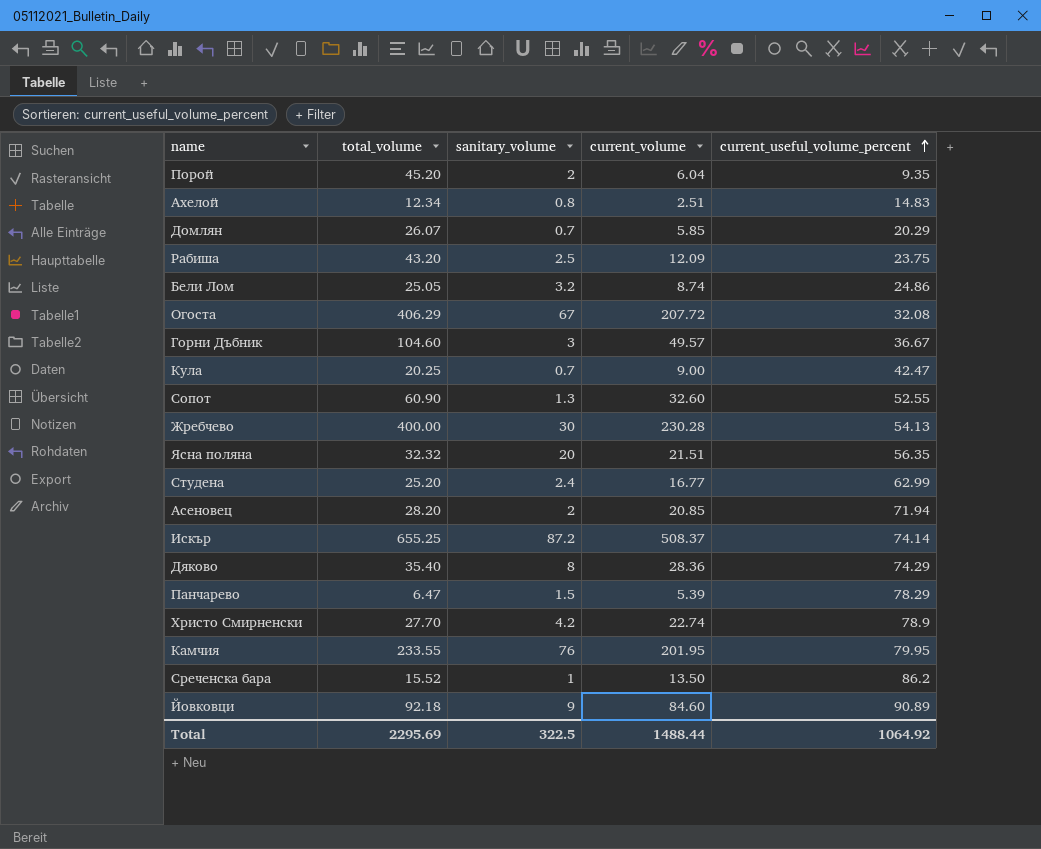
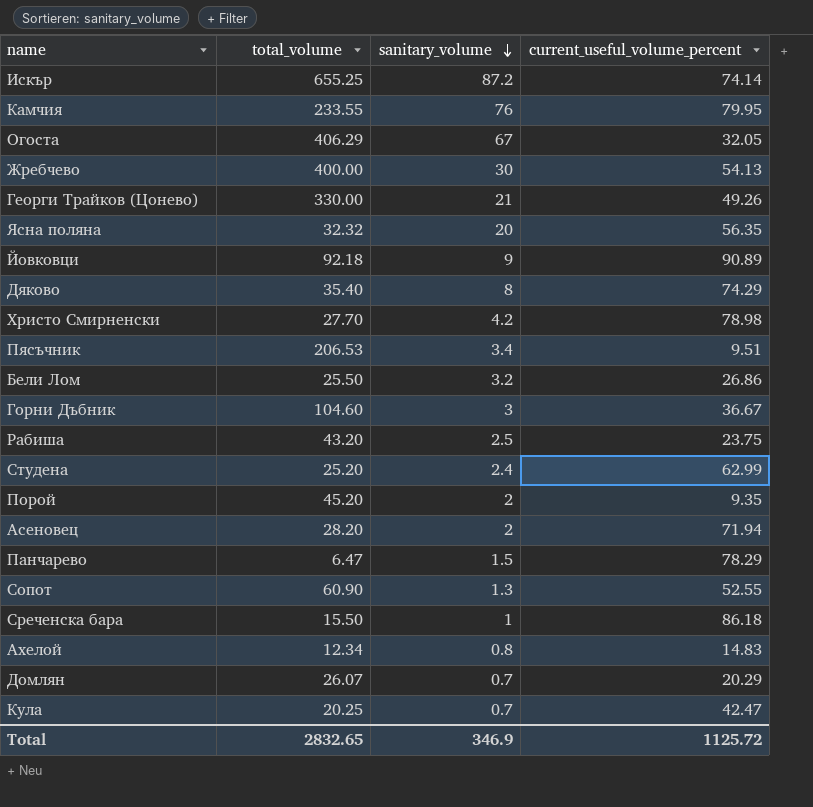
row order: current_useful_volume_percent ascending -> sanitary_volume descending
column current_volume | position: 4 -> none
Огоста | current_useful_volume_percent: 32.08 -> 32.05
row Георги Трайков (Цонево): none -> 330.00 | 21 | 49.26
Христо Смирненски | current_useful_volume_percent: 78.9 -> 78.98
row Пясъчник: none -> 206.53 | 3.4 | 9.51
Бели Лом | total_volume: 25.05 -> 25.50
Бели Лом | current_useful_volume_percent: 24.86 -> 26.86
Среченска бара | total_volume: 15.52 -> 15.50
Среченска бара | current_useful_volume_percent: 86.2 -> 86.18
Total | total_volume: 2295.69 -> 2832.65
Total | sanitary_volume: 322.5 -> 346.9
Total | current_useful_volume_percent: 1064.92 -> 1125.72

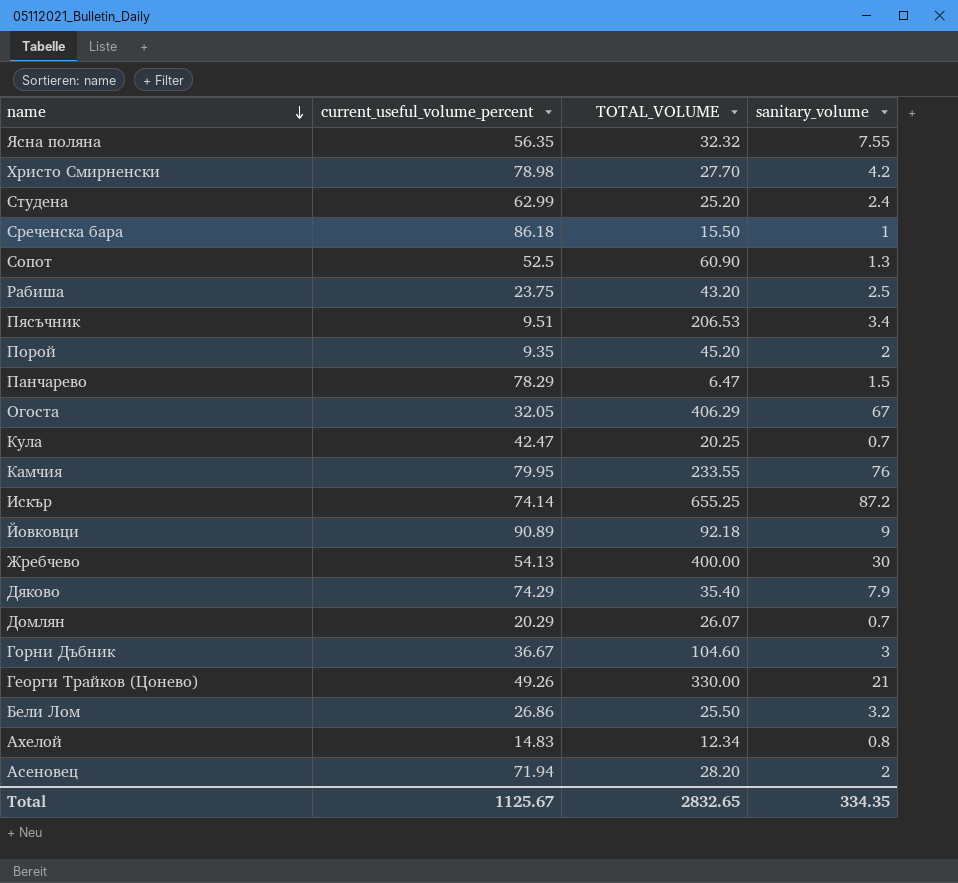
row order: sanitary_volume descending -> name descending
column current_useful_volume_percent | position: 4 -> 2
column name: total_volume -> TOTAL_VOLUME
Ясна поляна | sanitary_volume: 20 -> 7.55
Сопот | current_useful_volume_percent: 52.55 -> 52.5
Дяково | sanitary_volume: 8 -> 7.9
Total | current_useful_volume_percent: 1125.72 -> 1125.67
Total | sanitary_volume: 346.9 -> 334.35

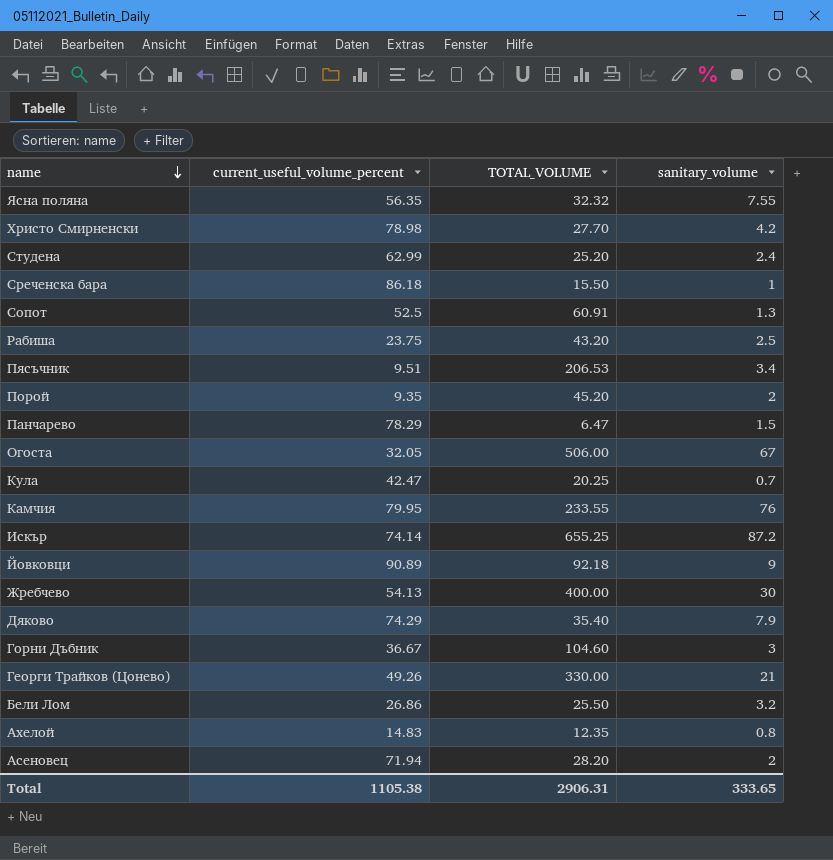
row Домлян: 20.29 | 26.07 | 0.7 -> none
Сопот | TOTAL_VOLUME: 60.90 -> 60.91
Огоста | TOTAL_VOLUME: 406.29 -> 506.00
Ахелой | TOTAL_VOLUME: 12.34 -> 12.35
Total | current_useful_volume_percent: 1125.67 -> 1105.38
Total | TOTAL_VOLUME: 2832.65 -> 2906.31
Total | sanitary_volume: 334.35 -> 333.65

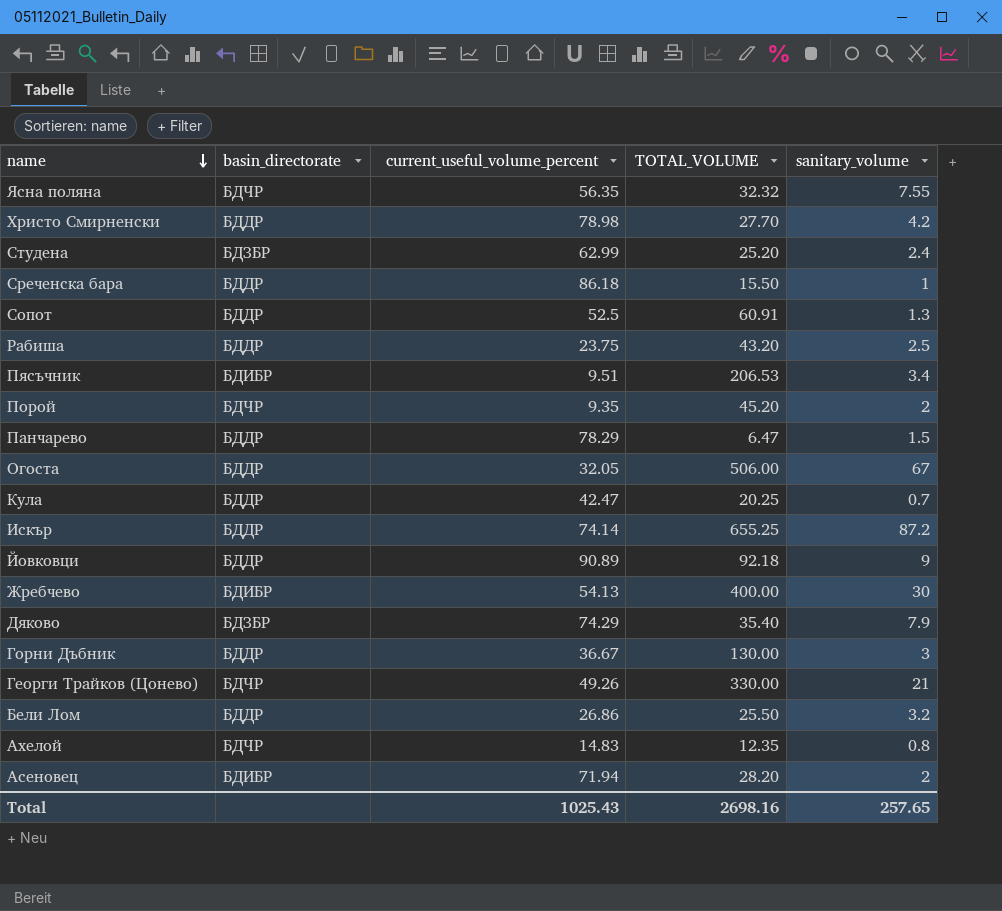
column basin_directorate | position: none -> 2
row Камчия: 79.95 | 233.55 | 76 -> none
Горни Дъбник | TOTAL_VOLUME: 104.60 -> 130.00
Total | current_useful_volume_percent: 1105.38 -> 1025.43
Total | TOTAL_VOLUME: 2906.31 -> 2698.16
Total | sanitary_volume: 333.65 -> 257.65

